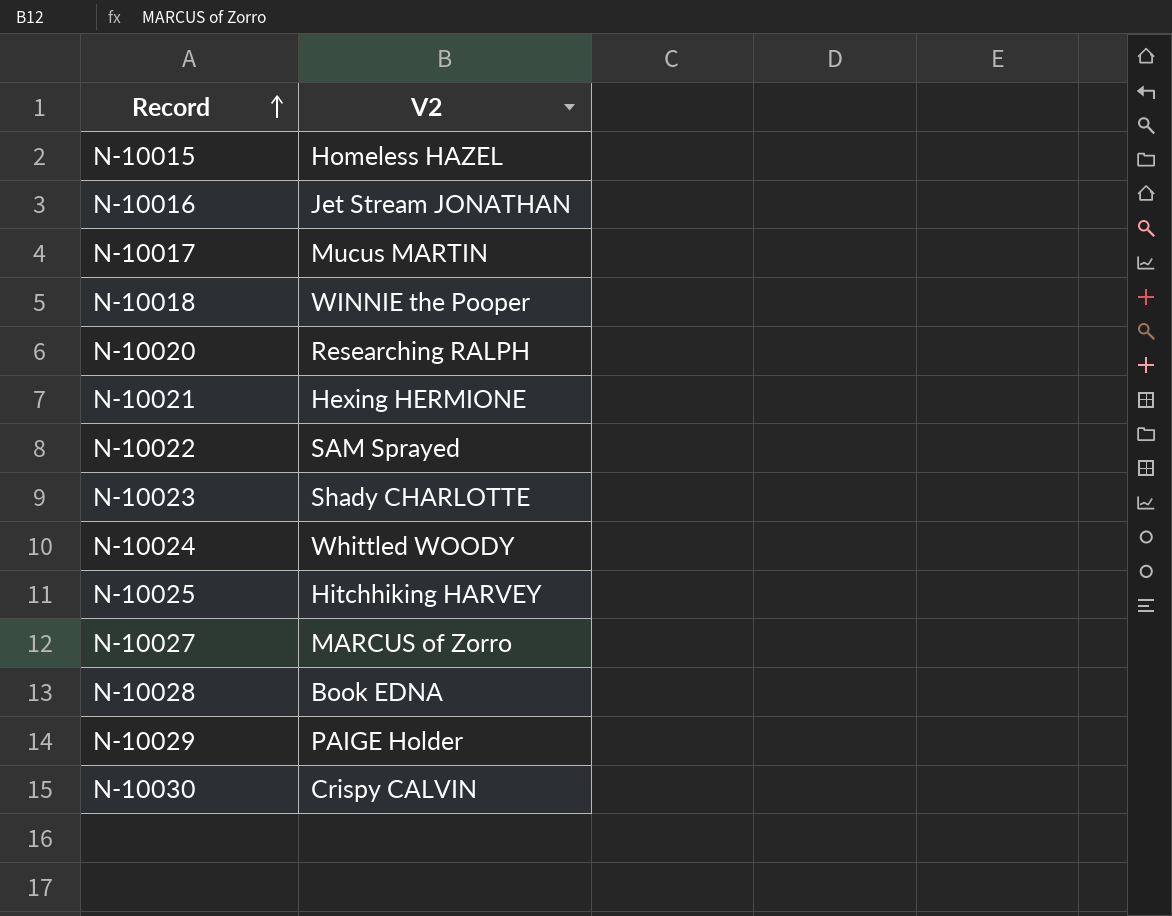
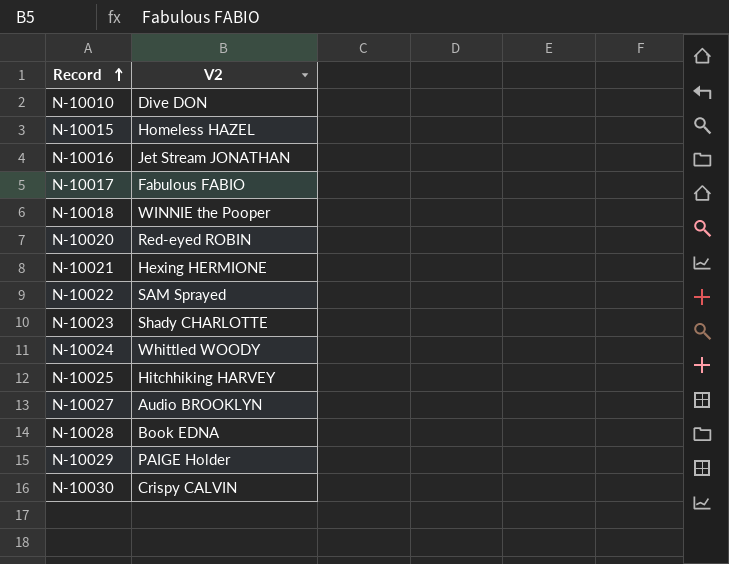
row N-10010: none -> Dive DON
N-10017 | V2: Mucus MARTIN -> Fabulous FABIO
N-10020 | V2: Researching RALPH -> Red-eyed ROBIN
N-10027 | V2: MARCUS of Zorro -> Audio BROOKLYN

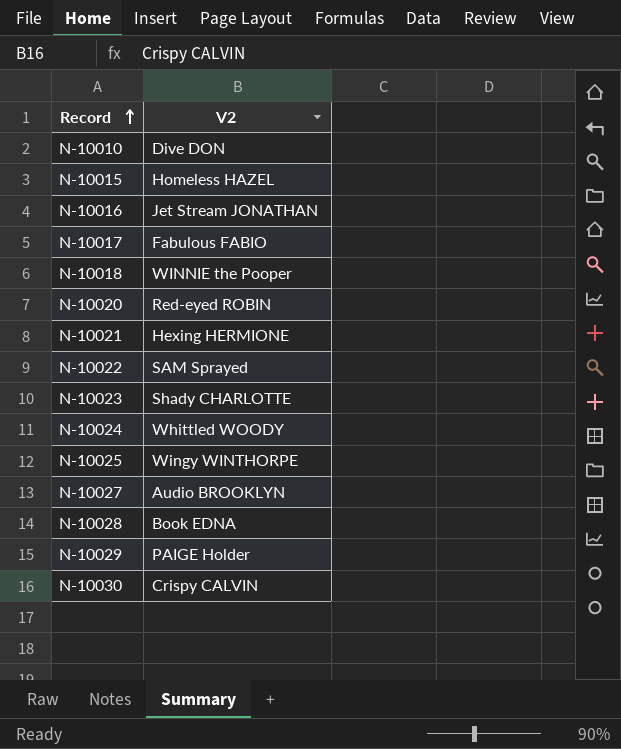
N-10025 | V2: Hitchhiking HARVEY -> Wingy WINTHORPE

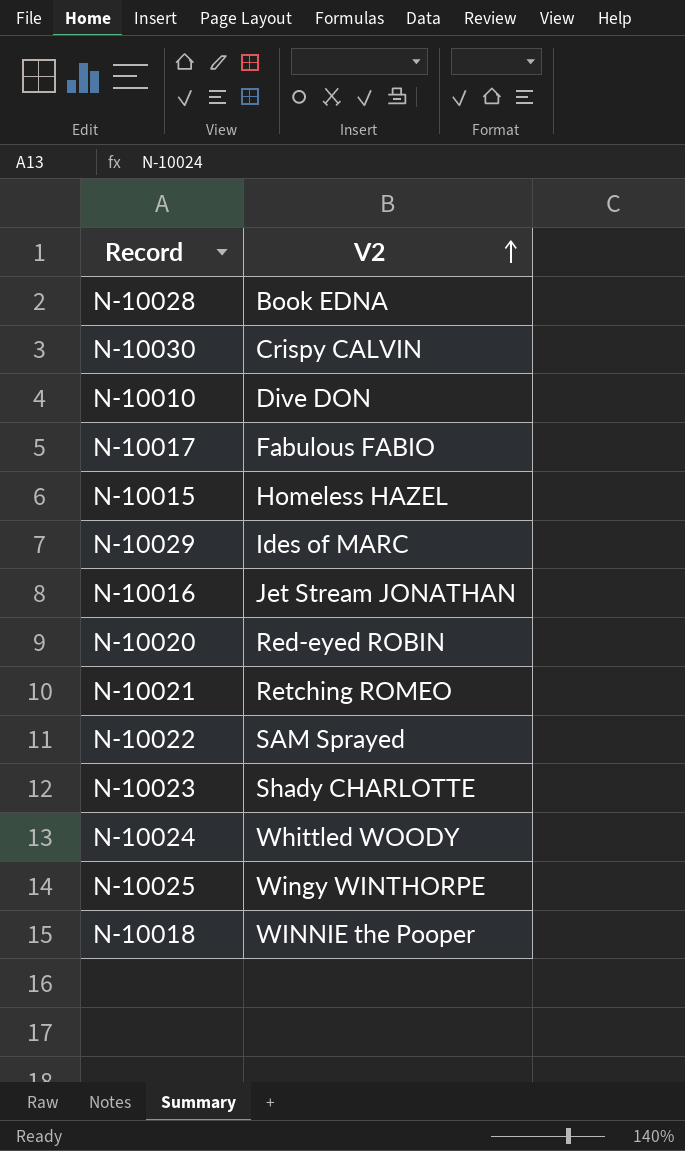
row order: Record ascending -> V2 ascending
row N-10027: Audio BROOKLYN -> none
N-10029 | V2: PAIGE Holder -> Ides of MARC
N-10021 | V2: Hexing HERMIONE -> Retching ROMEO

